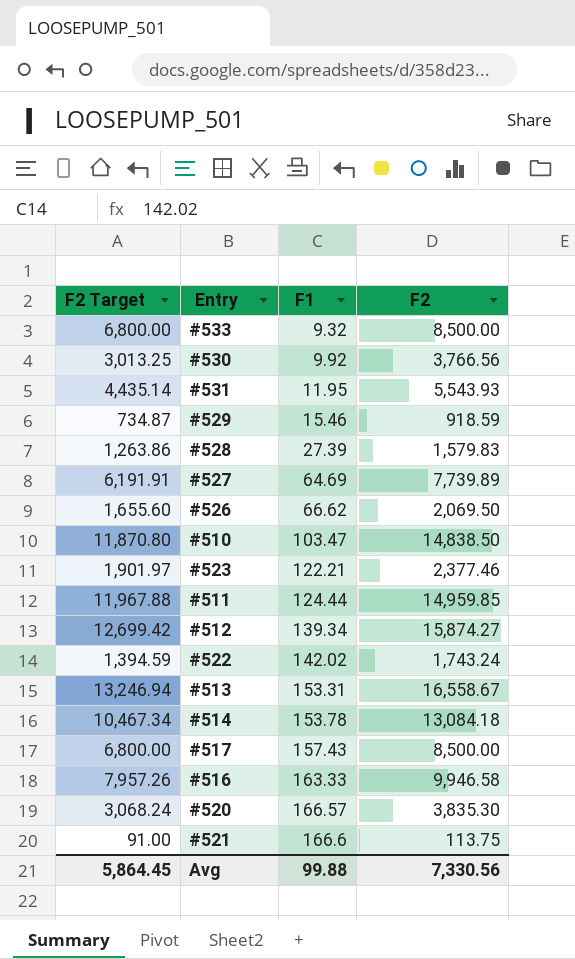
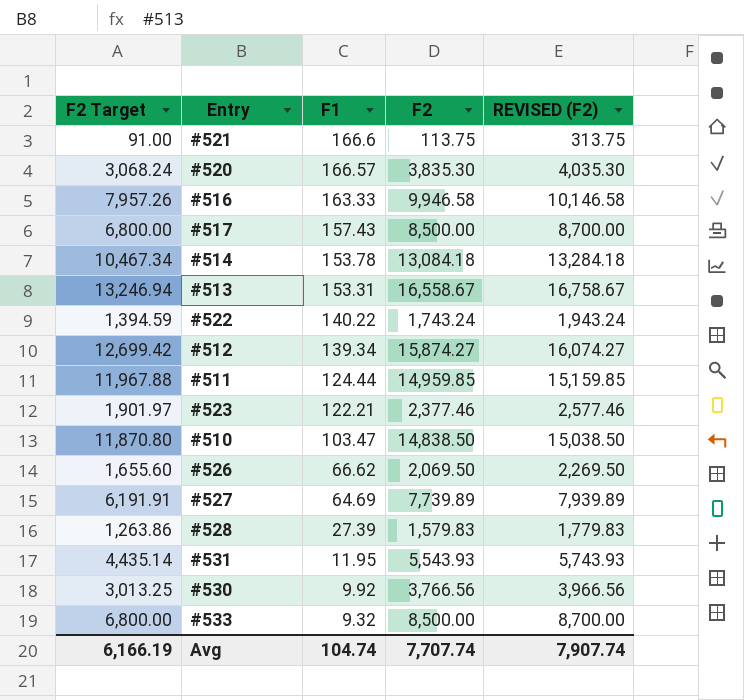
row order: F1 ascending -> F1 descending
column REVISED (F2) | formula: none -> [F2] + 200
row #529: 734.87 | 15.46 | 918.59 -> none
#522 | F1: 142.02 -> 140.22
Avg | F2 Target: 5,864.45 -> 6,166.19
Avg | F1: 99.88 -> 104.74
Avg | F2: 7,330.56 -> 7,707.74

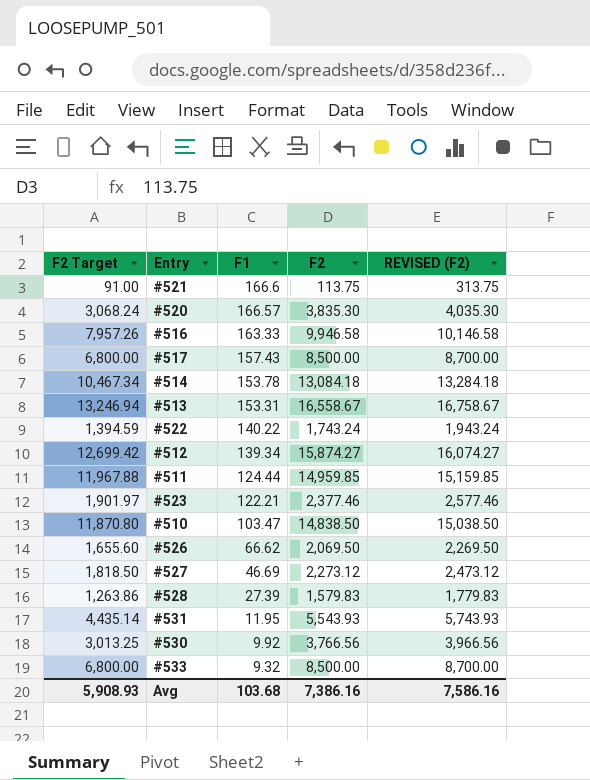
#527 | F2 Target: 6,191.91 -> 1,818.50
#527 | F1: 64.69 -> 46.69
#527 | F2: 7,739.89 -> 2,273.12
#527 | REVISED (F2): 7,939.89 -> 2,473.12
Avg | F2 Target: 6,166.19 -> 5,908.93
Avg | F1: 104.74 -> 103.68
Avg | F2: 7,707.74 -> 7,386.16
Avg | REVISED (F2): 7,907.74 -> 7,586.16

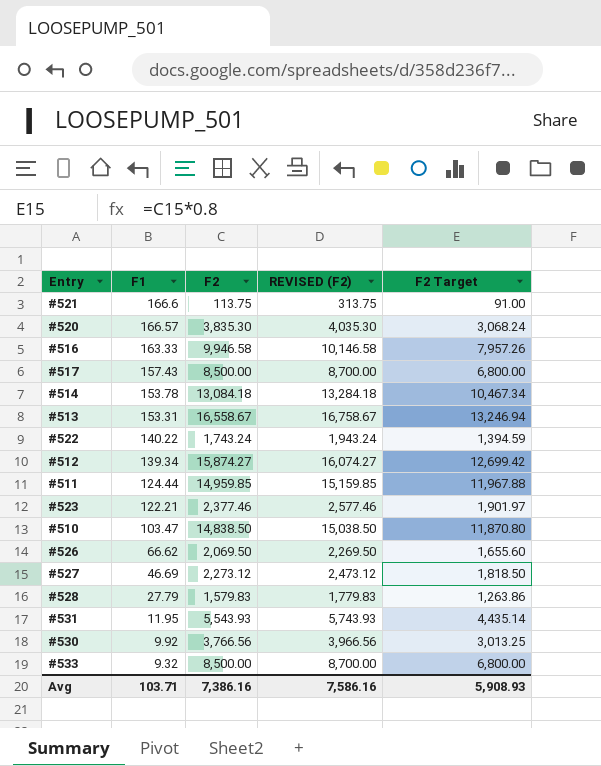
column F2 Target | position: 1 -> 5
#528 | F1: 27.39 -> 27.79
Avg | F1: 103.68 -> 103.71

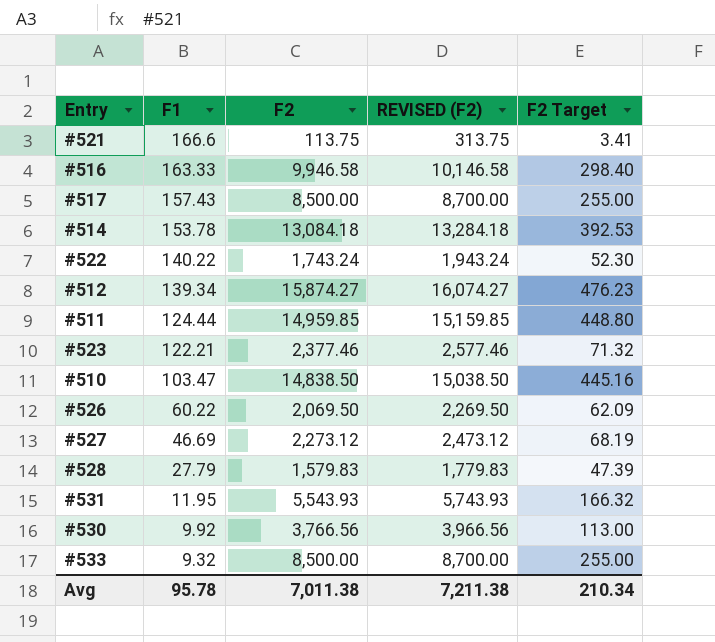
column F2 Target | formula: [F2] * 0.8 -> [F2] * 0.03
row #520: 166.57 | 3,835.30 | 4,035.30 | 3,068.24 -> none
row #513: 153.31 | 16,558.67 | 16,758.67 | 13,246.94 -> none
#526 | F1: 66.62 -> 60.22
Avg | F1: 103.71 -> 95.78
Avg | F2: 7,386.16 -> 7,011.38
Avg | REVISED (F2): 7,586.16 -> 7,211.38
Avg | F2 Target: 5,908.93 -> 210.34

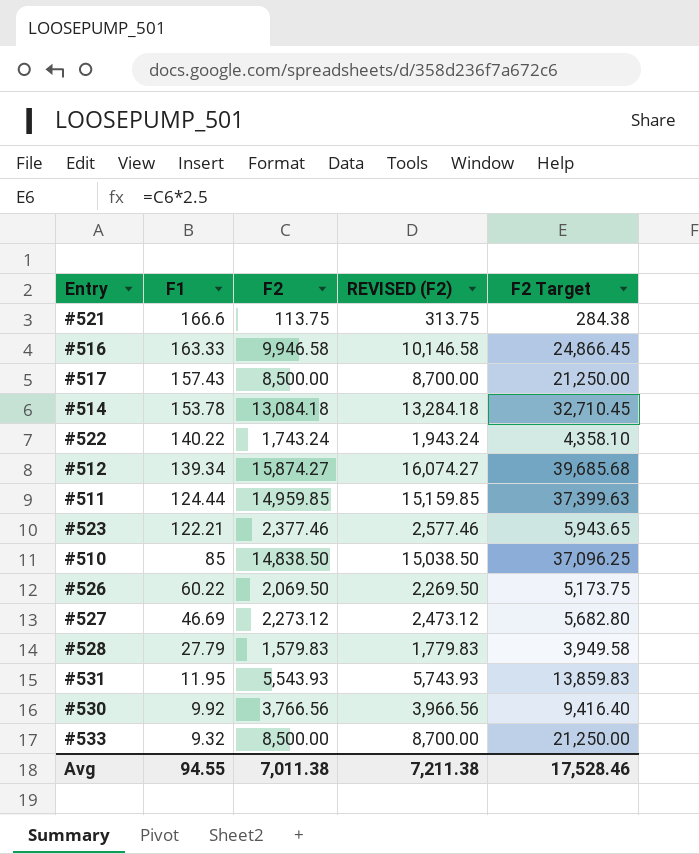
column F2 Target | formula: [F2] * 0.03 -> [F2] * 2.5
#510 | F1: 103.47 -> 85
Avg | F1: 95.78 -> 94.55
Avg | F2 Target: 210.34 -> 17,528.46

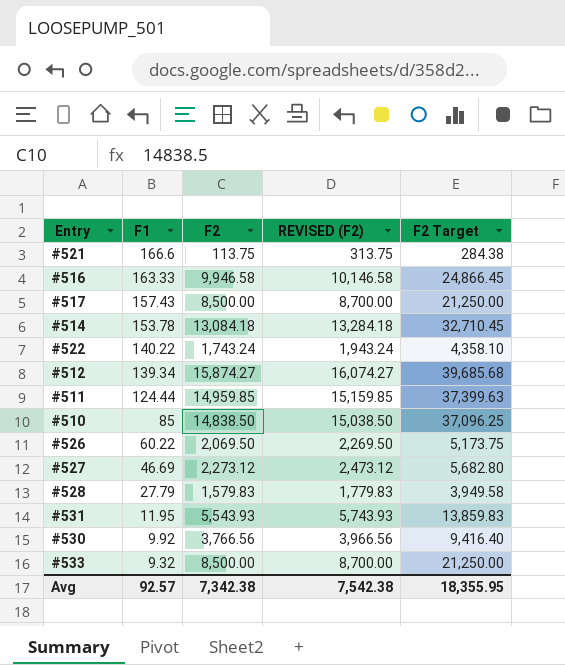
row #523: 122.21 | 2,377.46 | 2,577.46 | 5,943.65 -> none
Avg | F1: 94.55 -> 92.57
Avg | F2: 7,011.38 -> 7,342.38
Avg | REVISED (F2): 7,211.38 -> 7,542.38
Avg | F2 Target: 17,528.46 -> 18,355.95

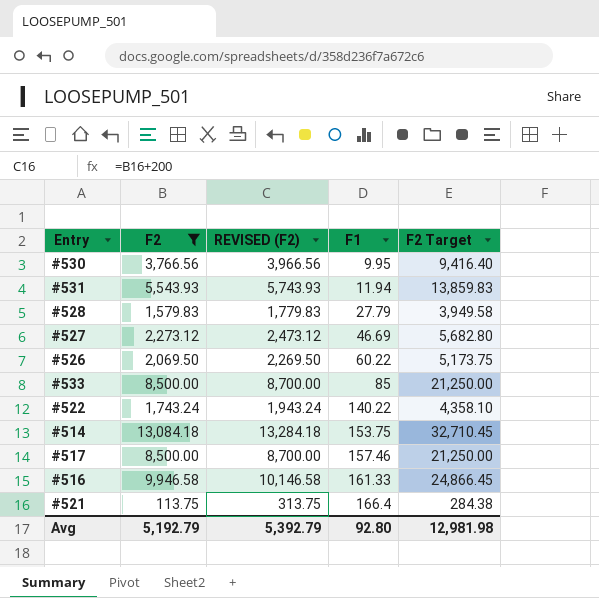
filter: none -> F2 <= 13,084.18
row order: F1 descending -> F1 ascending
column F1 | position: 2 -> 4
#530 | F1: 9.92 -> 9.95
#531 | F1: 11.95 -> 11.94
#533 | F1: 9.32 -> 85
#514 | F1: 153.78 -> 153.75
#517 | F1: 157.43 -> 157.46
#516 | F1: 163.33 -> 161.33
#521 | F1: 166.6 -> 166.4
Avg | F2: 7,342.38 -> 5,192.79
Avg | REVISED (F2): 7,542.38 -> 5,392.79
Avg | F1: 92.57 -> 92.80
Avg | F2 Target: 18,355.95 -> 12,981.98

